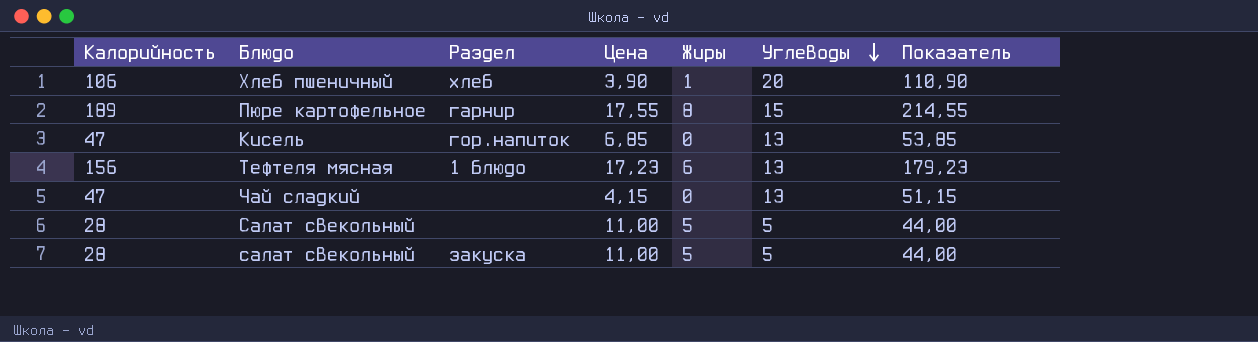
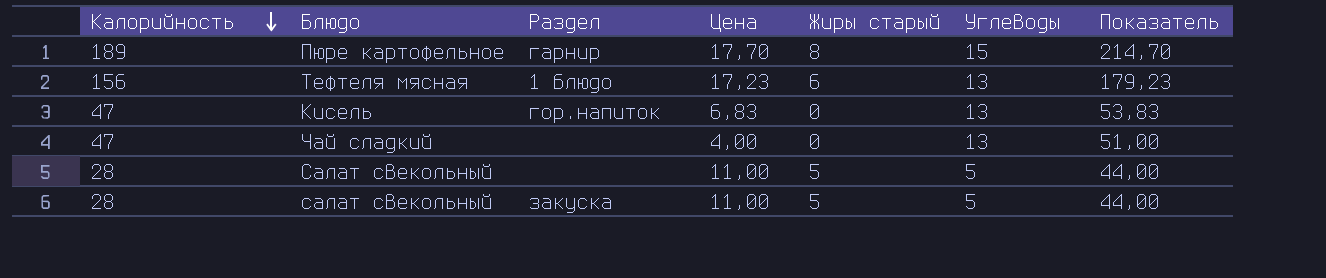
row order: Углеводы descending -> Калорийность descending
column name: Жиры -> Жиры старый
row Хлеб пшеничный: 106 | хлеб | 3,90 | 1 | 20 | 110,90 -> none
Пюре картофельное | Цена: 17,55 -> 17,70
Пюре картофельное | Показатель: 214,55 -> 214,70
Кисель | Цена: 6,85 -> 6,83
Кисель | Показатель: 53,85 -> 53,83
Чай сладкий | Цена: 4,15 -> 4,00
Чай сладкий | Показатель: 51,15 -> 51,00

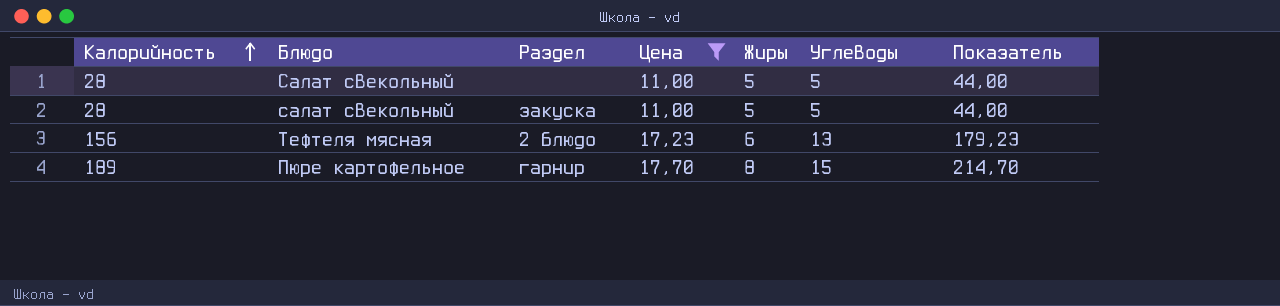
filter: none -> Цена >= 11,00
row order: Калорийность descending -> Калорийность ascending
column name: Жиры старый -> Жиры
Тефтеля мясная | Раздел: 1 блюдо -> 2 блюдо

